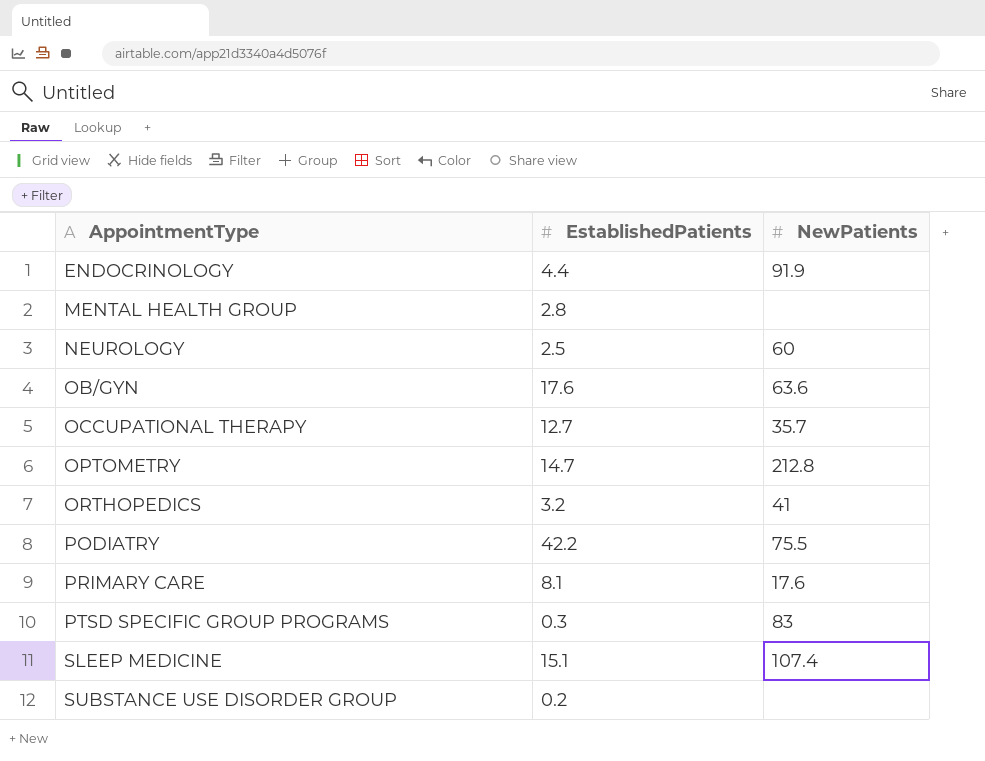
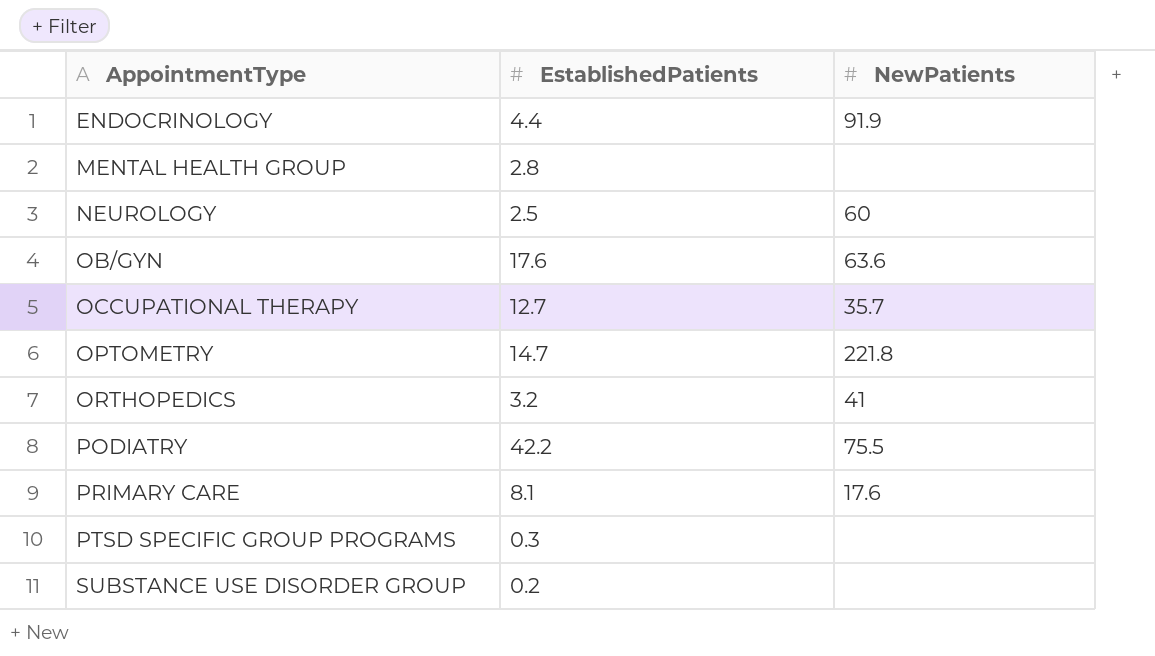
row SLEEP MEDICINE: 15.1 | 107.4 -> none
OPTOMETRY | NewPatients: 212.8 -> 221.8
PTSD SPECIFIC GROUP PROGRAMS | NewPatients: 83 -> none

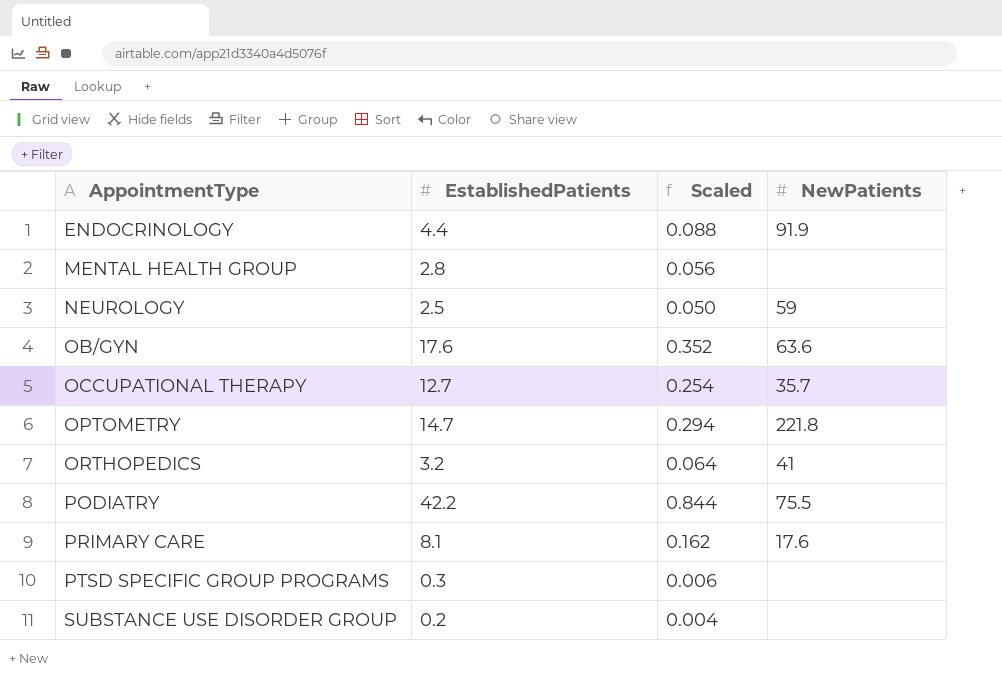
column Scaled | formula: none -> [EstablishedPatients] * 0.02
NEUROLOGY | NewPatients: 60 -> 59

